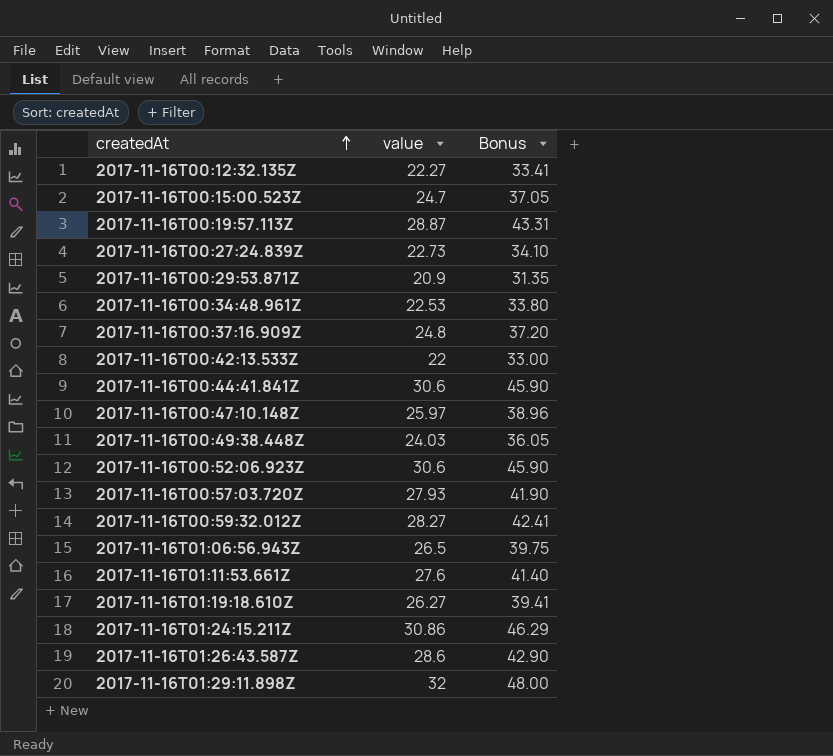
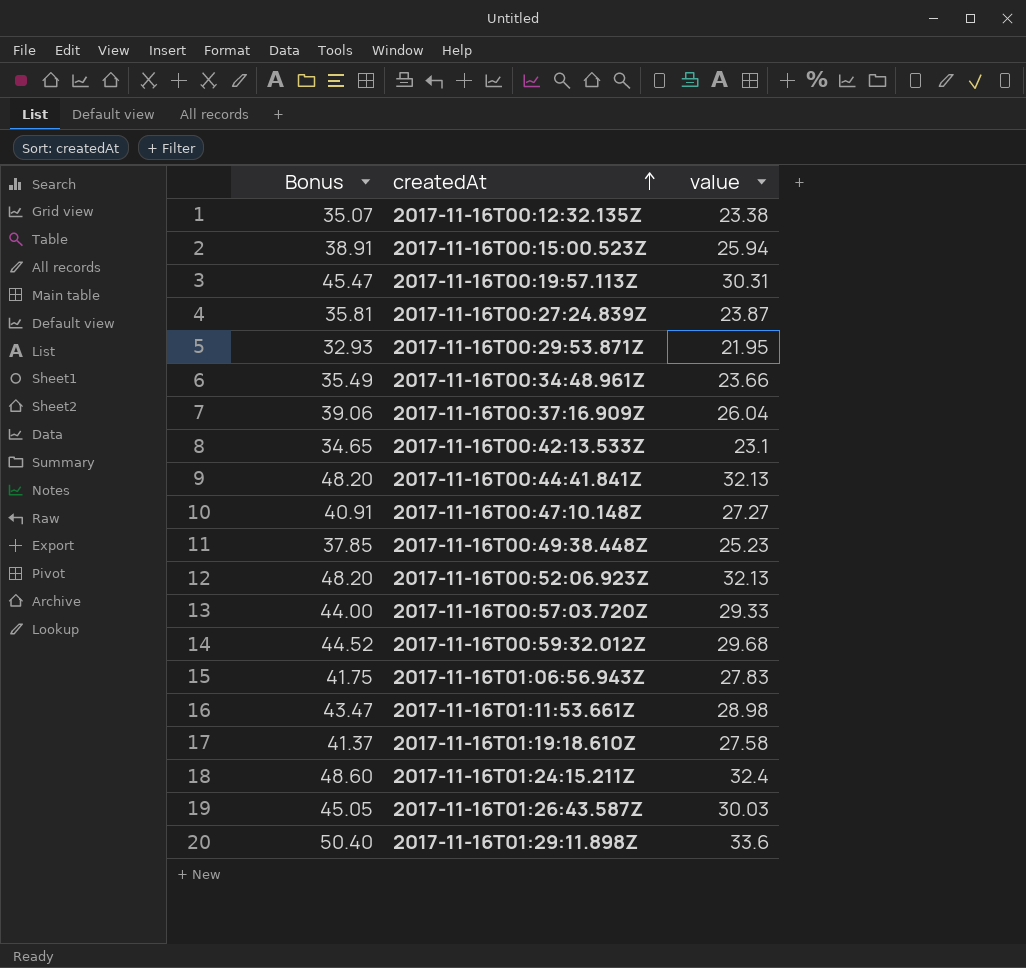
column Bonus | position: 3 -> 1
2017-11-16T00:12:32.135Z | Bonus: 33.41 -> 35.07
2017-11-16T00:12:32.135Z | value: 22.27 -> 23.38
2017-11-16T00:15:00.523Z | Bonus: 37.05 -> 38.91
2017-11-16T00:15:00.523Z | value: 24.7 -> 25.94
2017-11-16T00:19:57.113Z | Bonus: 43.31 -> 45.47
2017-11-16T00:19:57.113Z | value: 28.87 -> 30.31
2017-11-16T00:27:24.839Z | Bonus: 34.10 -> 35.81
2017-11-16T00:27:24.839Z | value: 22.73 -> 23.87
2017-11-16T00:29:53.871Z | Bonus: 31.35 -> 32.93
2017-11-16T00:29:53.871Z | value: 20.9 -> 21.95
2017-11-16T00:34:48.961Z | Bonus: 33.80 -> 35.49
2017-11-16T00:34:48.961Z | value: 22.53 -> 23.66
2017-11-16T00:37:16.909Z | Bonus: 37.20 -> 39.06
2017-11-16T00:37:16.909Z | value: 24.8 -> 26.04
2017-11-16T00:42:13.533Z | Bonus: 33.00 -> 34.65
2017-11-16T00:42:13.533Z | value: 22 -> 23.1
2017-11-16T00:44:41.841Z | Bonus: 45.90 -> 48.20
2017-11-16T00:44:41.841Z | value: 30.6 -> 32.13
2017-11-16T00:47:10.148Z | Bonus: 38.96 -> 40.91
2017-11-16T00:47:10.148Z | value: 25.97 -> 27.27
2017-11-16T00:49:38.448Z | Bonus: 36.05 -> 37.85
2017-11-16T00:49:38.448Z | value: 24.03 -> 25.23
2017-11-16T00:52:06.923Z | Bonus: 45.90 -> 48.20
2017-11-16T00:52:06.923Z | value: 30.6 -> 32.13
2017-11-16T00:57:03.720Z | Bonus: 41.90 -> 44.00
2017-11-16T00:57:03.720Z | value: 27.93 -> 29.33
2017-11-16T00:59:32.012Z | Bonus: 42.41 -> 44.52
2017-11-16T00:59:32.012Z | value: 28.27 -> 29.68
2017-11-16T01:06:56.943Z | Bonus: 39.75 -> 41.75
2017-11-16T01:06:56.943Z | value: 26.5 -> 27.83
2017-11-16T01:11:53.661Z | Bonus: 41.40 -> 43.47
2017-11-16T01:11:53.661Z | value: 27.6 -> 28.98
2017-11-16T01:19:18.610Z | Bonus: 39.41 -> 41.37
2017-11-16T01:19:18.610Z | value: 26.27 -> 27.58
2017-11-16T01:24:15.211Z | Bonus: 46.29 -> 48.60
2017-11-16T01:24:15.211Z | value: 30.86 -> 32.4
2017-11-16T01:26:43.587Z | Bonus: 42.90 -> 45.05
2017-11-16T01:26:43.587Z | value: 28.6 -> 30.03
2017-11-16T01:29:11.898Z | Bonus: 48.00 -> 50.40
2017-11-16T01:29:11.898Z | value: 32 -> 33.6

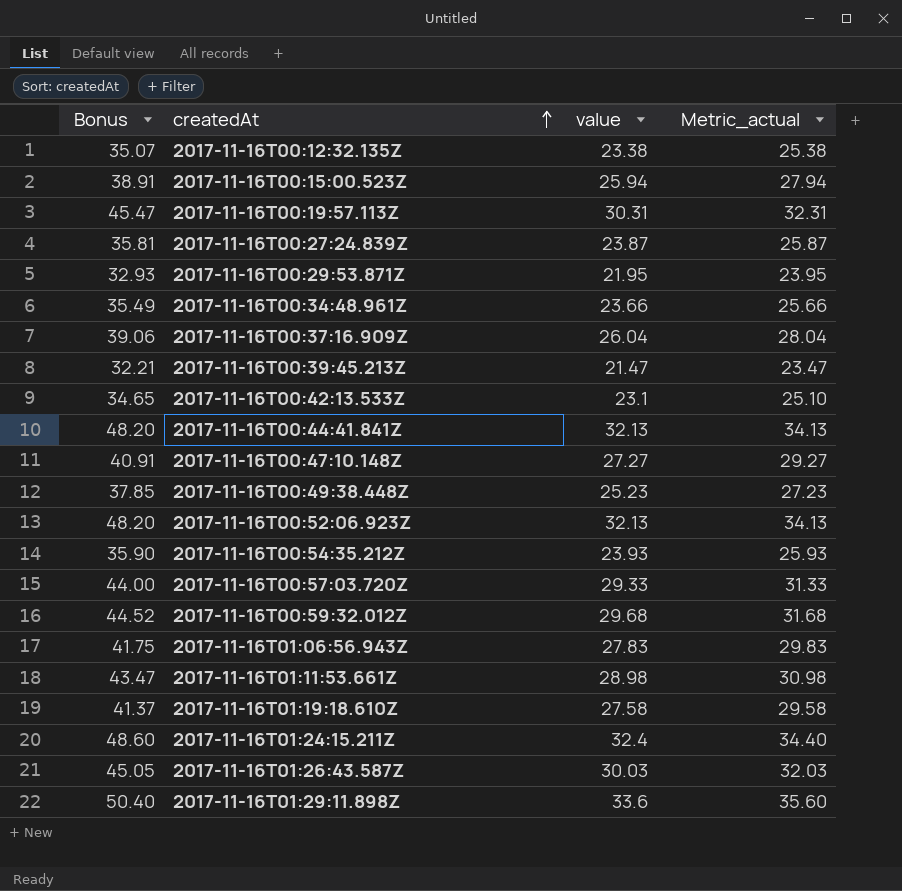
column Metric_actual | formula: none -> [value] + 2
row 2017-11-16T00:39:45.213Z: none -> 32.21 | 21.47 | 23.47
row 2017-11-16T00:54:35.212Z: none -> 35.90 | 23.93 | 25.93

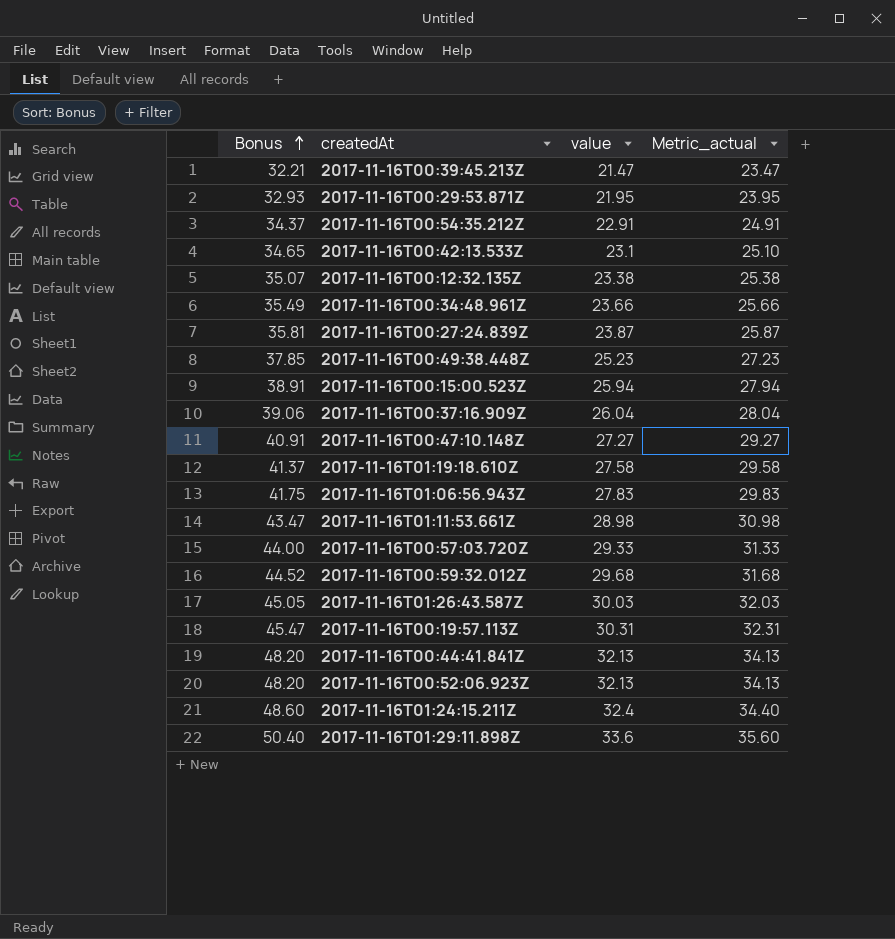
row order: createdAt ascending -> Bonus ascending
2017-11-16T00:54:35.212Z | Bonus: 35.90 -> 34.37
2017-11-16T00:54:35.212Z | value: 23.93 -> 22.91
2017-11-16T00:54:35.212Z | Metric_actual: 25.93 -> 24.91

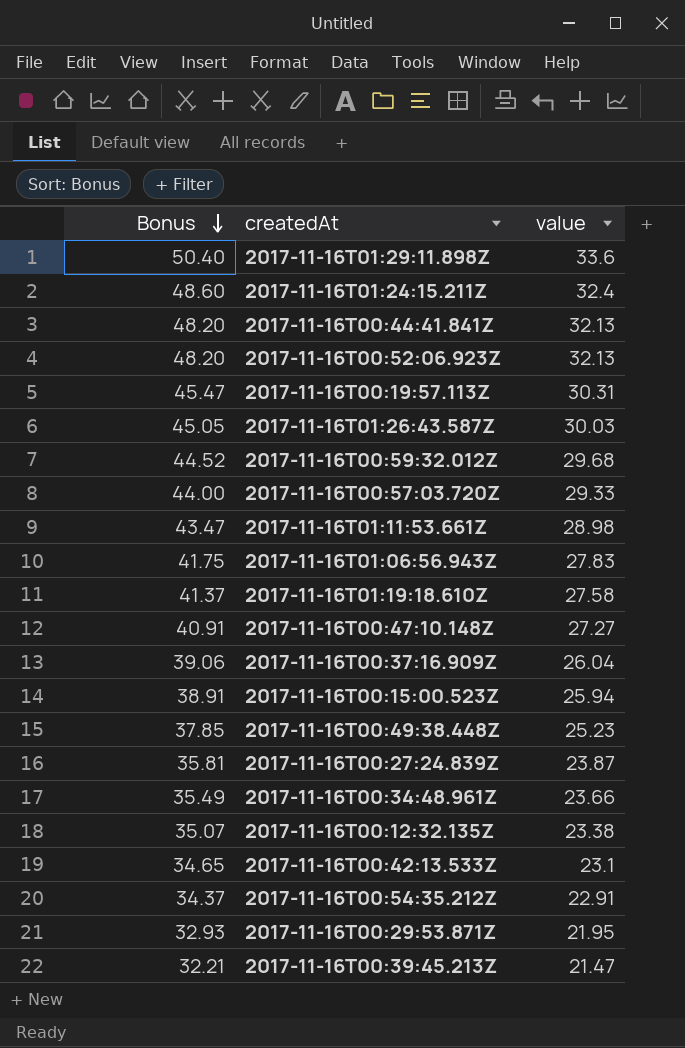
row order: Bonus ascending -> Bonus descending
column Metric_actual | formula: [value] + 2 -> none

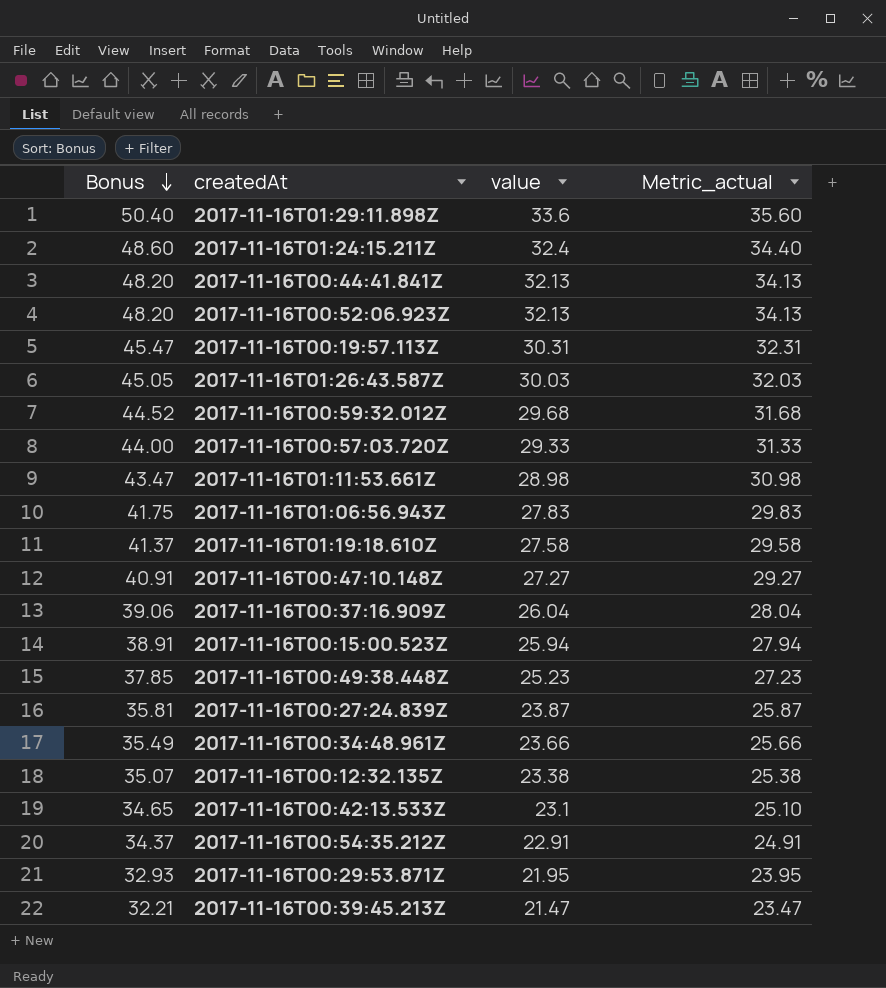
column Metric_actual | formula: none -> [value] + 2

